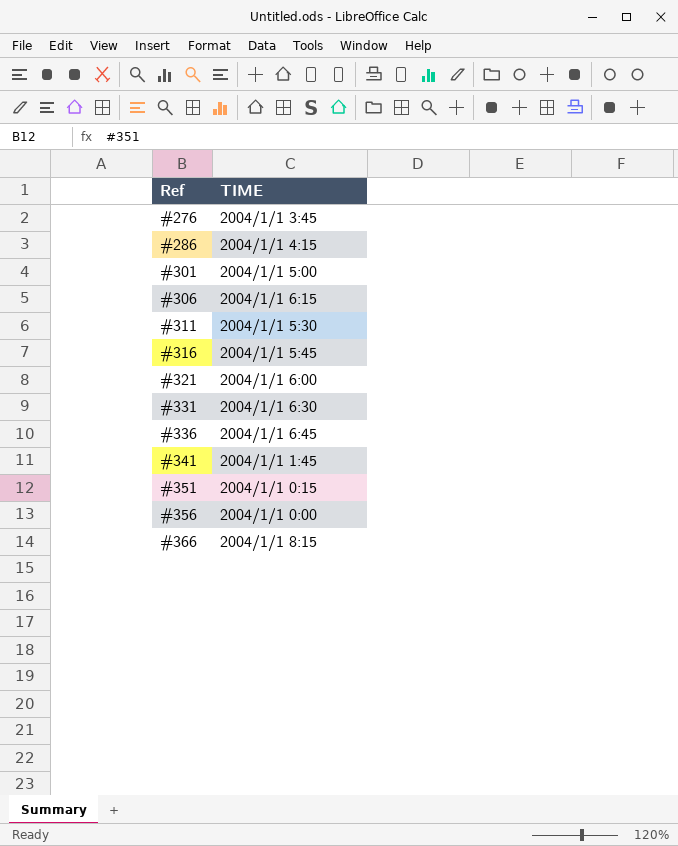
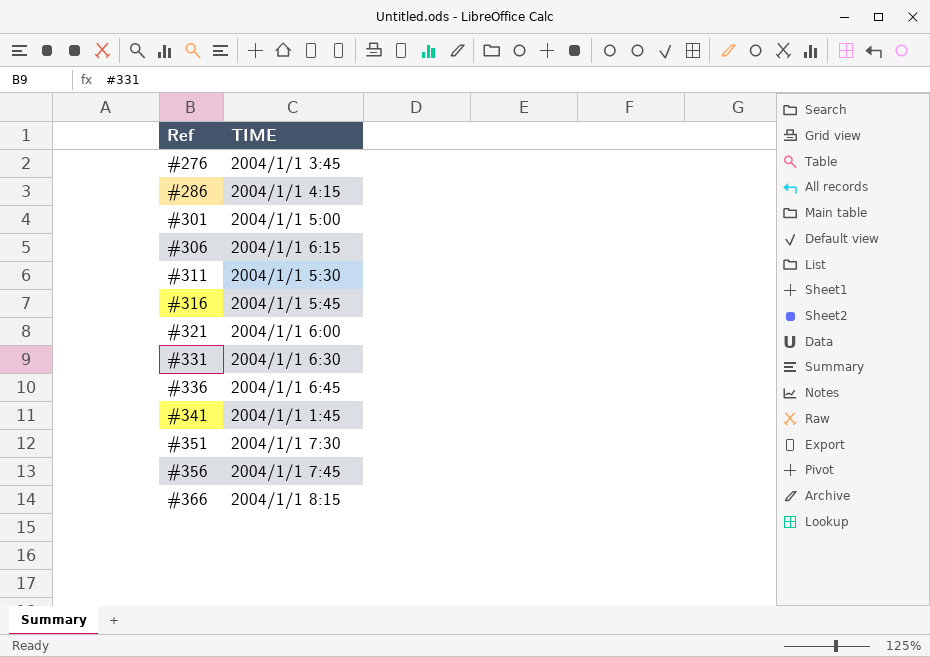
#351 | TIME: 2004/1/1 0:15 -> 2004/1/1 7:30
#356 | TIME: 2004/1/1 0:00 -> 2004/1/1 7:45

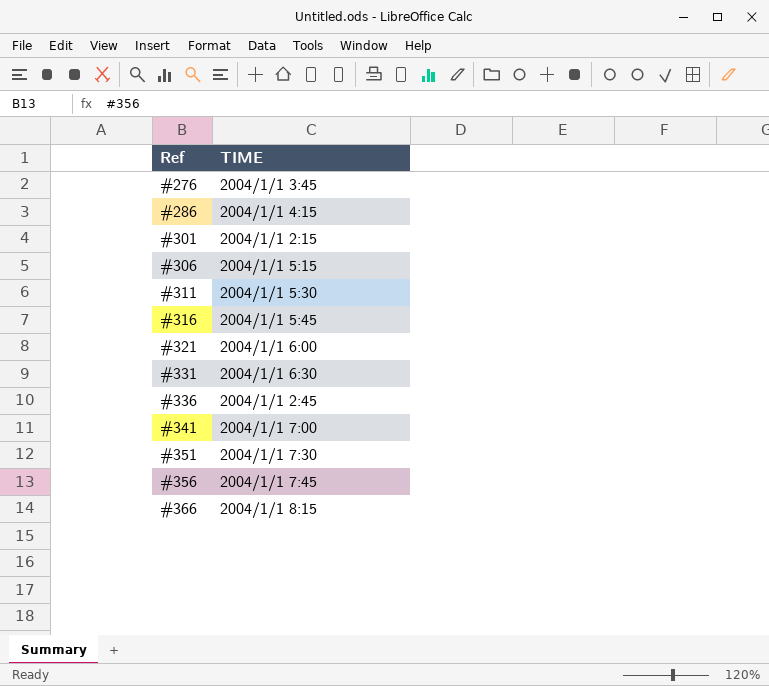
#301 | TIME: 2004/1/1 5:00 -> 2004/1/1 2:15
#306 | TIME: 2004/1/1 6:15 -> 2004/1/1 5:15
#336 | TIME: 2004/1/1 6:45 -> 2004/1/1 2:45
#341 | TIME: 2004/1/1 1:45 -> 2004/1/1 7:00

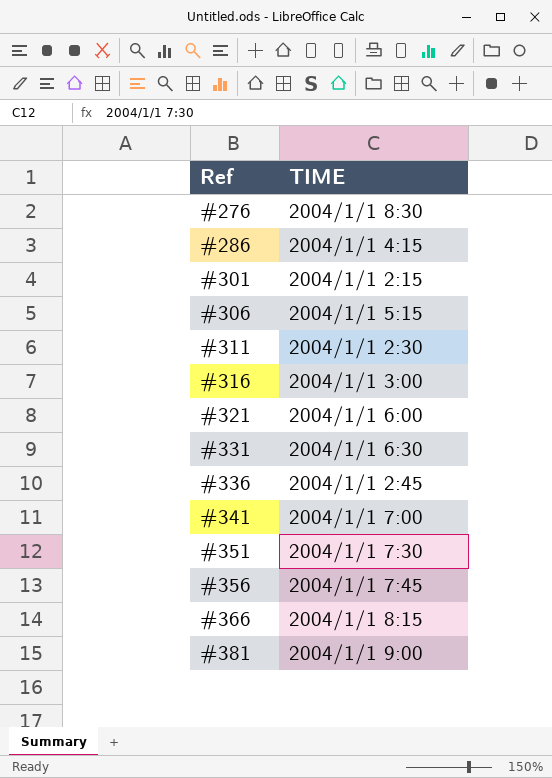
#276 | TIME: 2004/1/1 3:45 -> 2004/1/1 8:30
#311 | TIME: 2004/1/1 5:30 -> 2004/1/1 2:30
#316 | TIME: 2004/1/1 5:45 -> 2004/1/1 3:00
row #381: none -> 2004/1/1 9:00

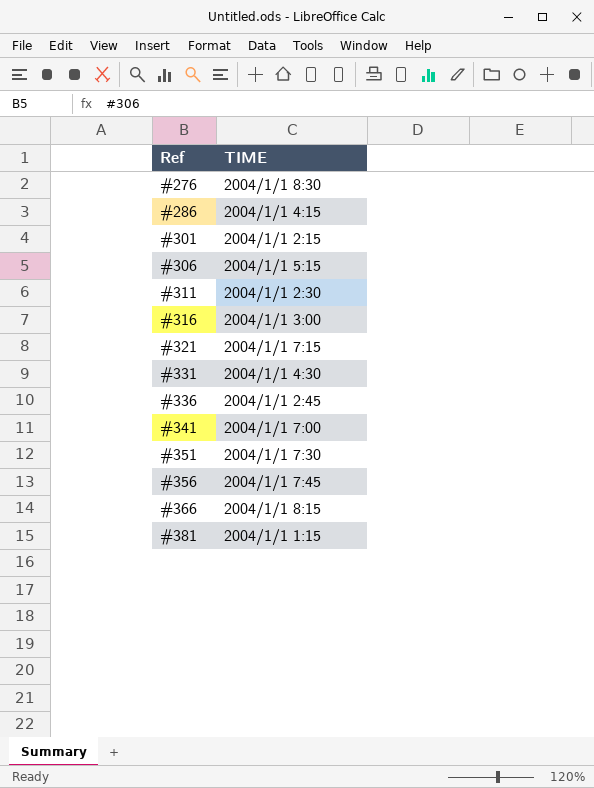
#321 | TIME: 2004/1/1 6:00 -> 2004/1/1 7:15
#331 | TIME: 2004/1/1 6:30 -> 2004/1/1 4:30
#381 | TIME: 2004/1/1 9:00 -> 2004/1/1 1:15

